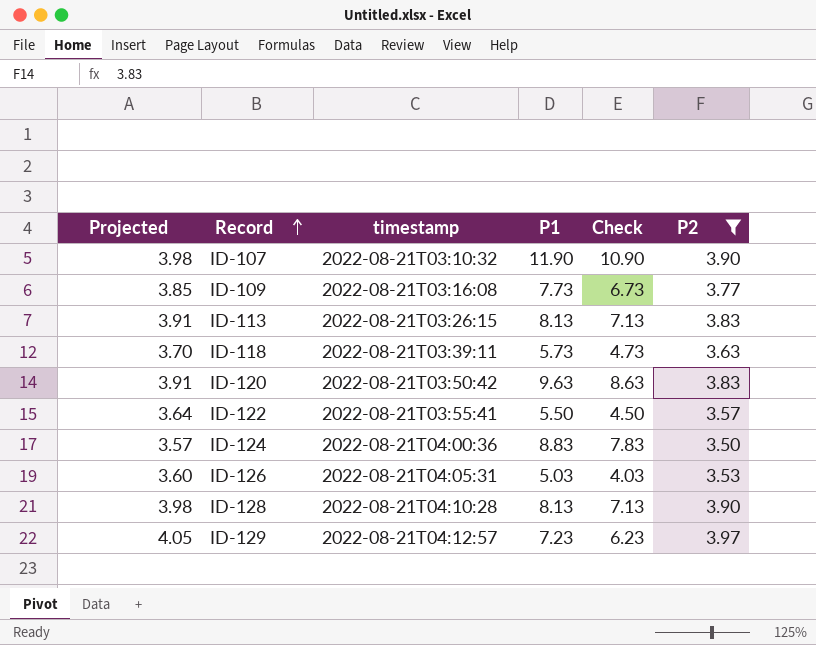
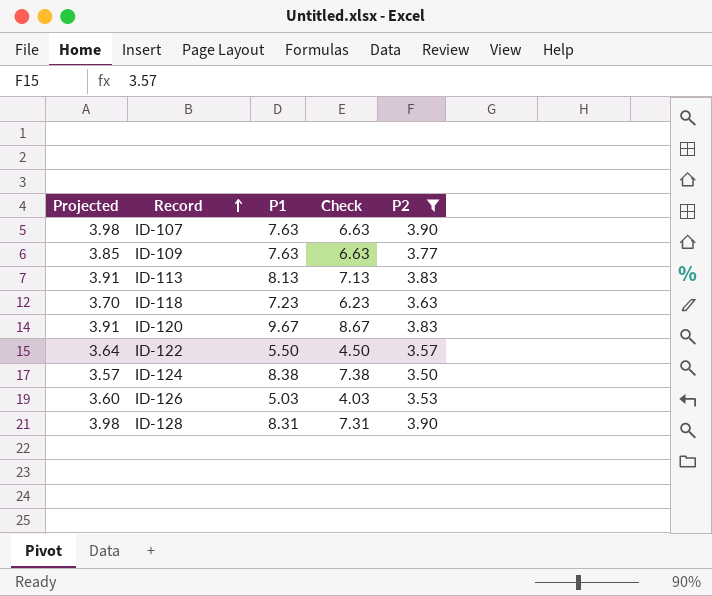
column timestamp | position: 3 -> none
row ID-129: 4.05 | 2022-08-21T04:12:57 | 7.23 | 6.23 | 3.97 -> none
ID-107 | P1: 11.90 -> 7.63
ID-107 | Check: 10.90 -> 6.63
ID-109 | P1: 7.73 -> 7.63
ID-109 | Check: 6.73 -> 6.63
ID-118 | P1: 5.73 -> 7.23
ID-118 | Check: 4.73 -> 6.23
ID-120 | P1: 9.63 -> 9.67
ID-120 | Check: 8.63 -> 8.67
ID-124 | P1: 8.83 -> 8.38
ID-124 | Check: 7.83 -> 7.38
ID-128 | P1: 8.13 -> 8.31
ID-128 | Check: 7.13 -> 7.31

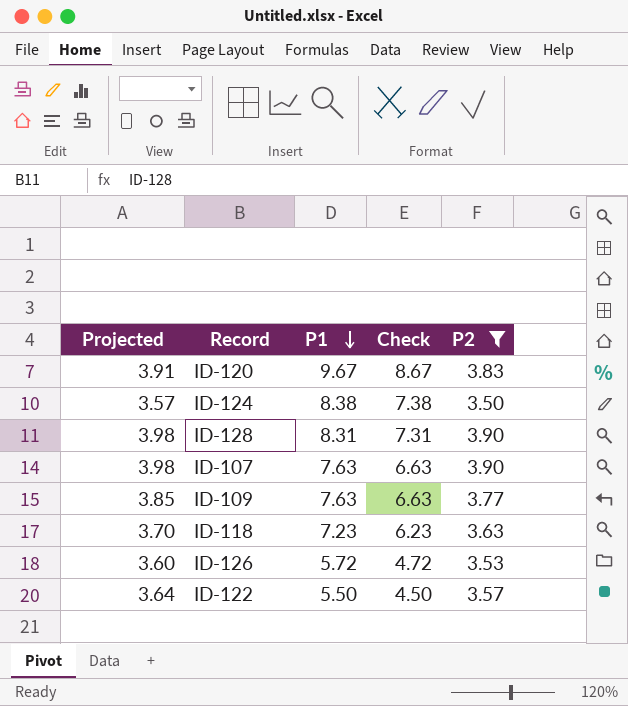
row order: Record ascending -> P1 descending
row ID-113: 3.91 | 8.13 | 7.13 | 3.83 -> none
ID-126 | P1: 5.03 -> 5.72
ID-126 | Check: 4.03 -> 4.72

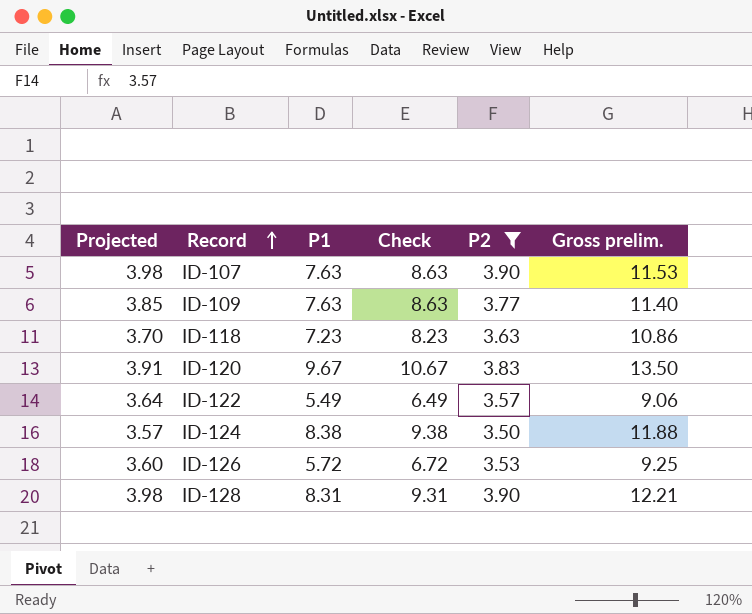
row order: P1 descending -> Record ascending
column Check | formula: [P1] - 1 -> [P1] + 1
column Gross prelim. | formula: none -> [P1] + [P2]
ID-122 | P1: 5.50 -> 5.49

